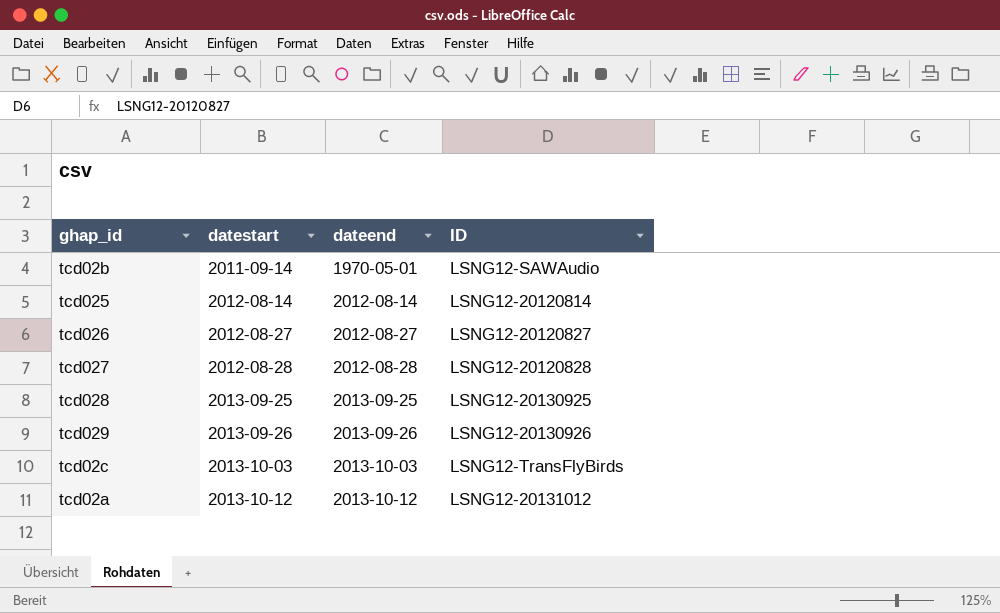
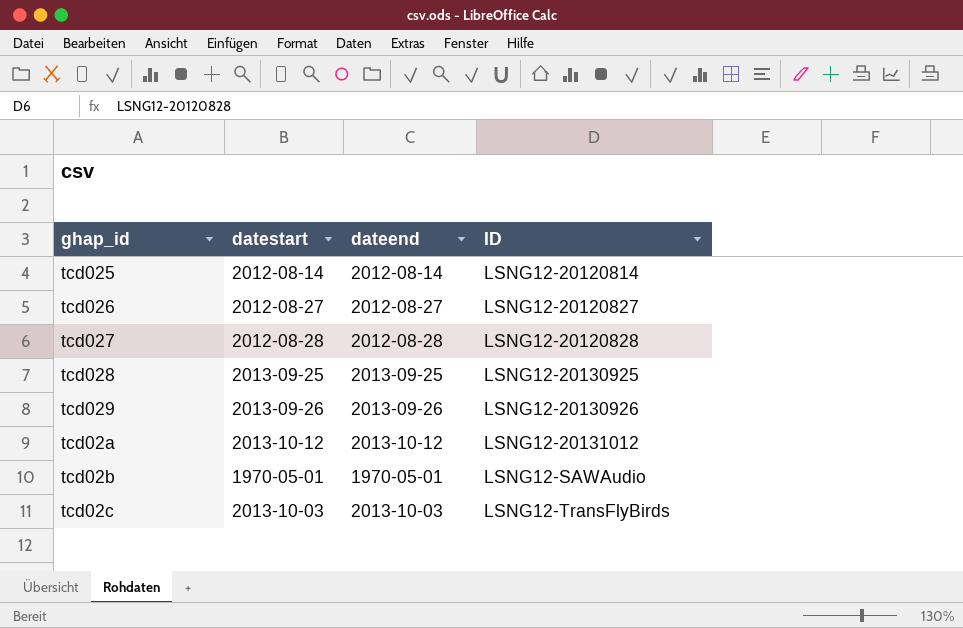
row order: datestart ascending -> ID ascending
tcd02b | datestart: 2011-09-14 -> 1970-05-01

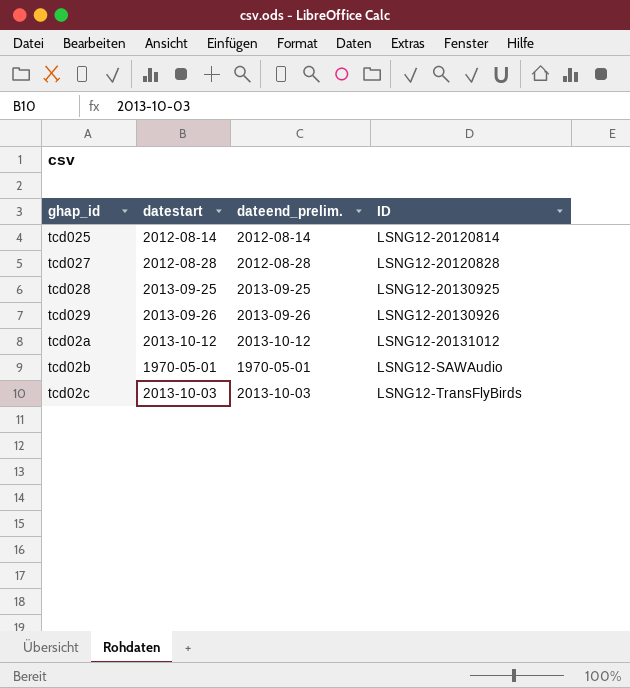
column name: dateend -> dateend_prelim.
row tcd026: 2012-08-27 | 2012-08-27 | LSNG12-20120827 -> none

